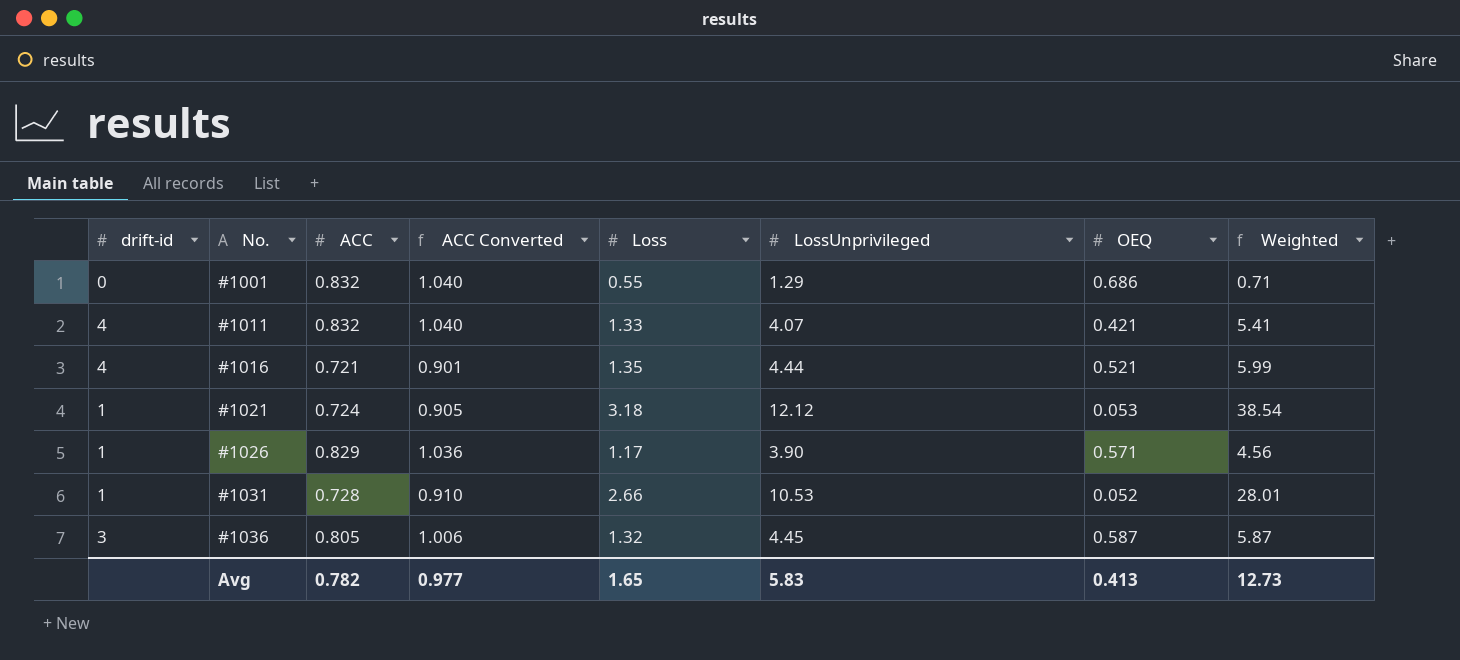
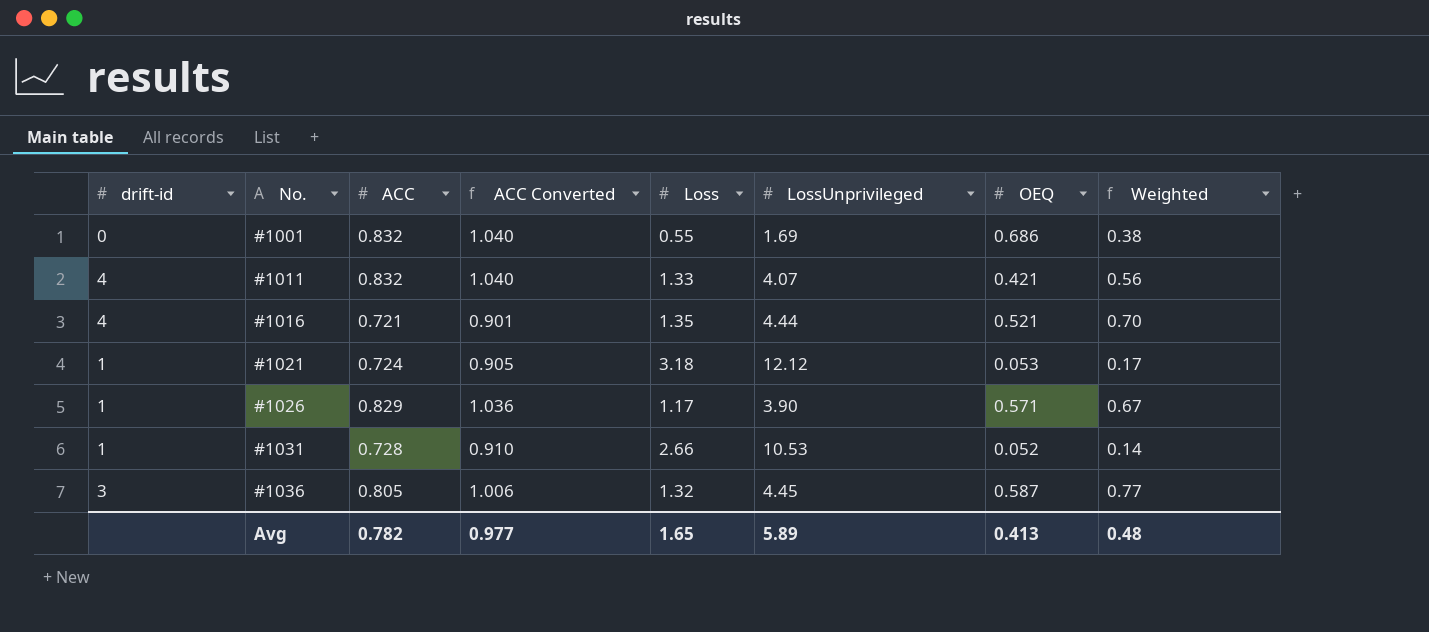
column Weighted | formula: [Loss] * [LossUnprivileged] -> [Loss] * [OEQ]
#1001 | LossUnprivileged: 1.29 -> 1.69
Avg | LossUnprivileged: 5.83 -> 5.89
Avg | Weighted: 12.73 -> 0.48

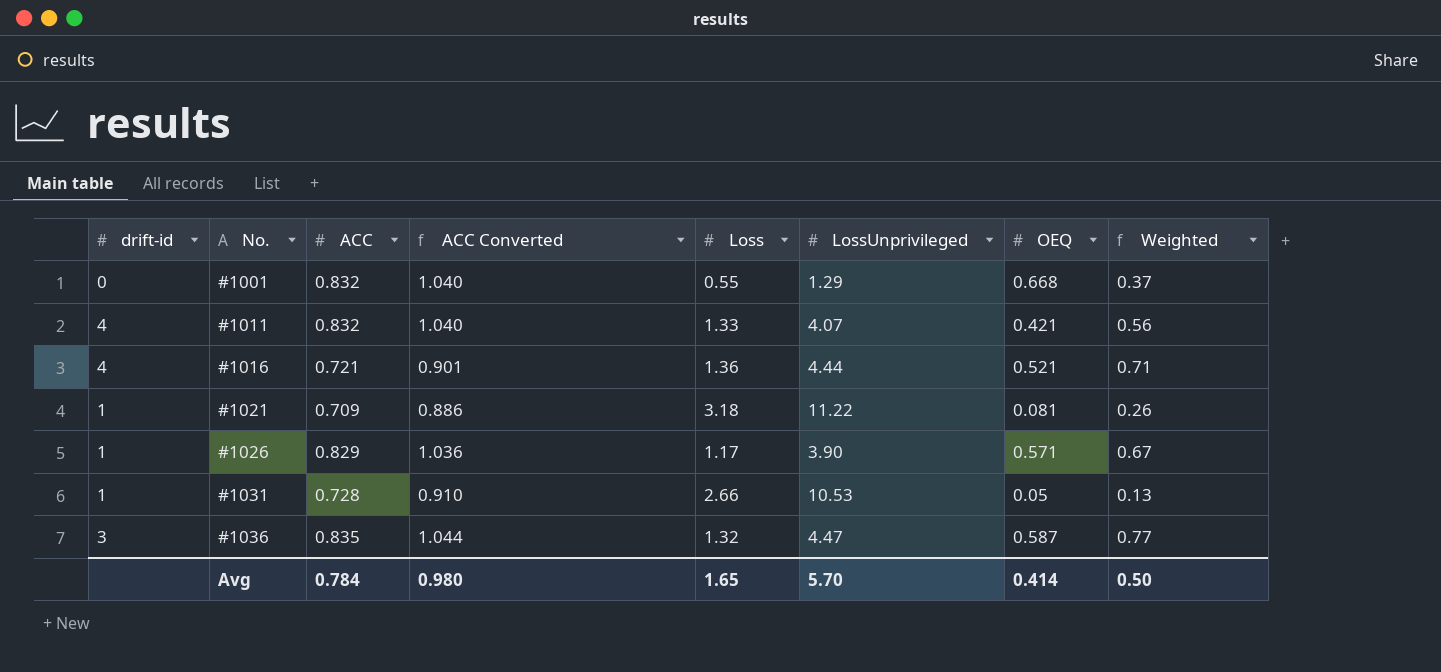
#1001 | LossUnprivileged: 1.69 -> 1.29
#1001 | OEQ: 0.686 -> 0.668
#1001 | Weighted: 0.38 -> 0.37
#1016 | Loss: 1.35 -> 1.36
#1016 | Weighted: 0.70 -> 0.71
#1021 | ACC: 0.724 -> 0.709
#1021 | ACC Converted: 0.905 -> 0.886
#1021 | LossUnprivileged: 12.12 -> 11.22
#1021 | OEQ: 0.053 -> 0.081
#1021 | Weighted: 0.17 -> 0.26
#1031 | OEQ: 0.052 -> 0.05
#1031 | Weighted: 0.14 -> 0.13
#1036 | ACC: 0.805 -> 0.835
#1036 | ACC Converted: 1.006 -> 1.044
#1036 | LossUnprivileged: 4.45 -> 4.47
Avg | ACC: 0.782 -> 0.784
Avg | ACC Converted: 0.977 -> 0.980
Avg | LossUnprivileged: 5.89 -> 5.70
Avg | OEQ: 0.413 -> 0.414
Avg | Weighted: 0.48 -> 0.50

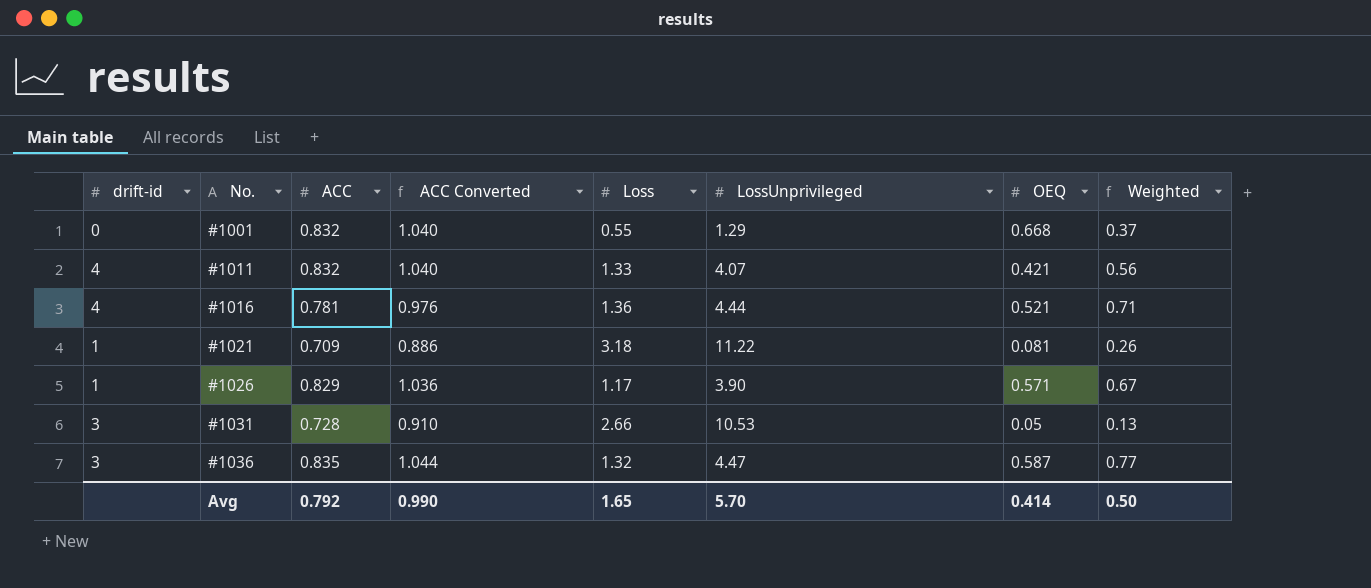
#1016 | ACC: 0.721 -> 0.781
#1016 | ACC Converted: 0.901 -> 0.976
#1031 | drift-id: 1 -> 3
Avg | ACC: 0.784 -> 0.792
Avg | ACC Converted: 0.980 -> 0.990

